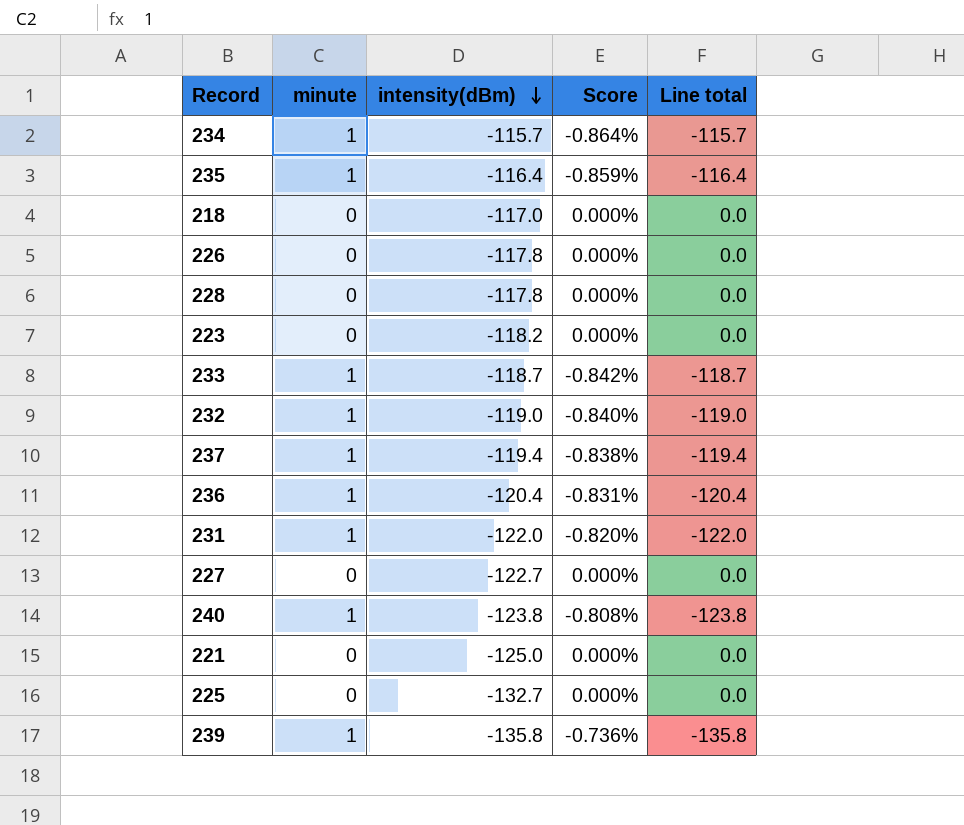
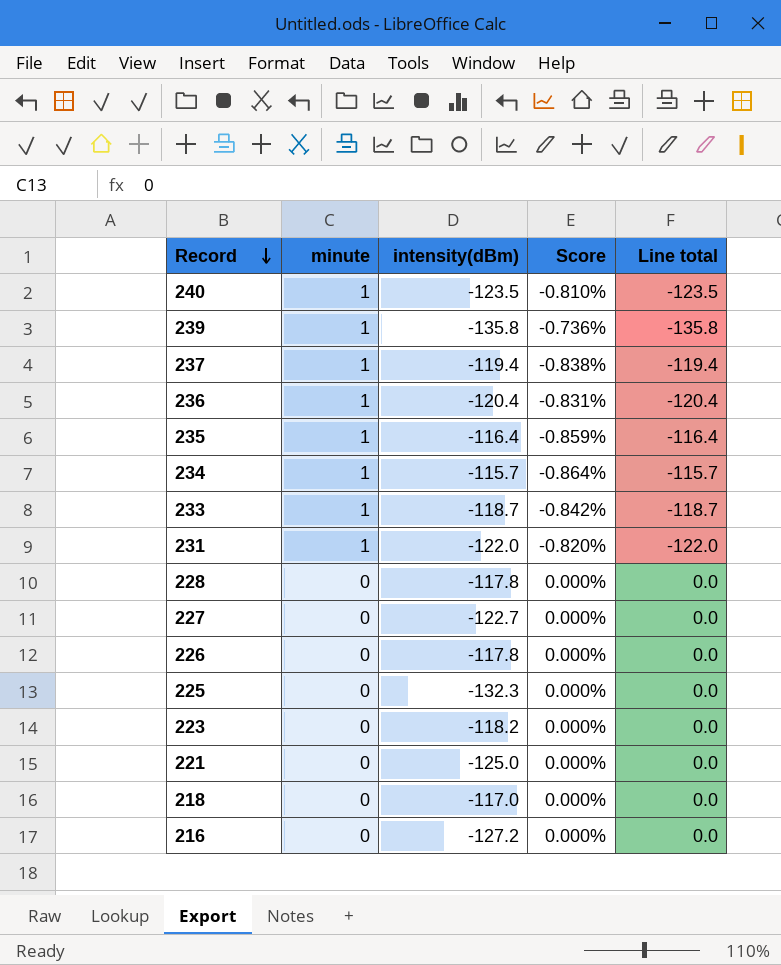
row order: intensity(dBm) descending -> Record descending
row 232: 1 | -119.0 | -0.840% | -119.0 -> none
240 | intensity(dBm): -123.8 -> -123.5
240 | Score: -0.808% -> -0.810%
240 | Line total: -123.8 -> -123.5
225 | intensity(dBm): -132.7 -> -132.3
row 216: none -> 0 | -127.2 | 0.000% | 0.0

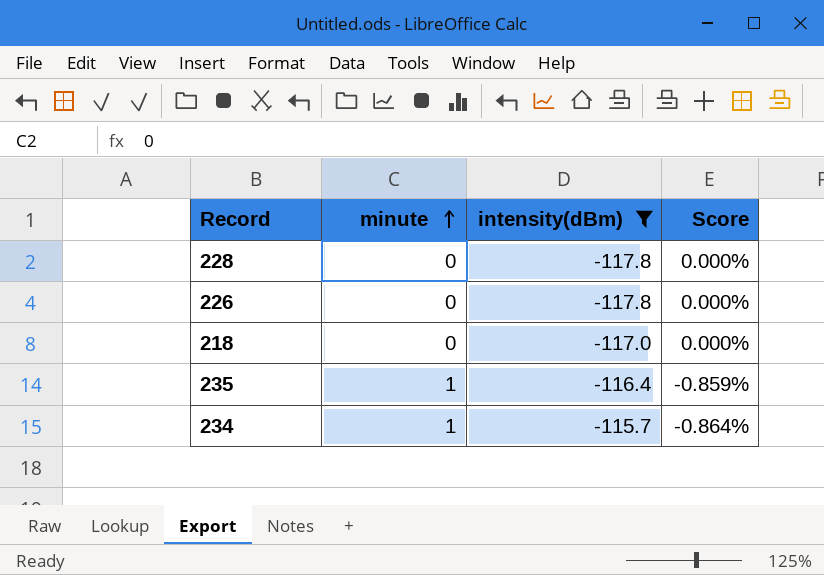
filter: none -> intensity(dBm) >= -117.8
row order: Record descending -> minute ascending
column Line total | formula: [minute] * [intensity(dBm)] -> none

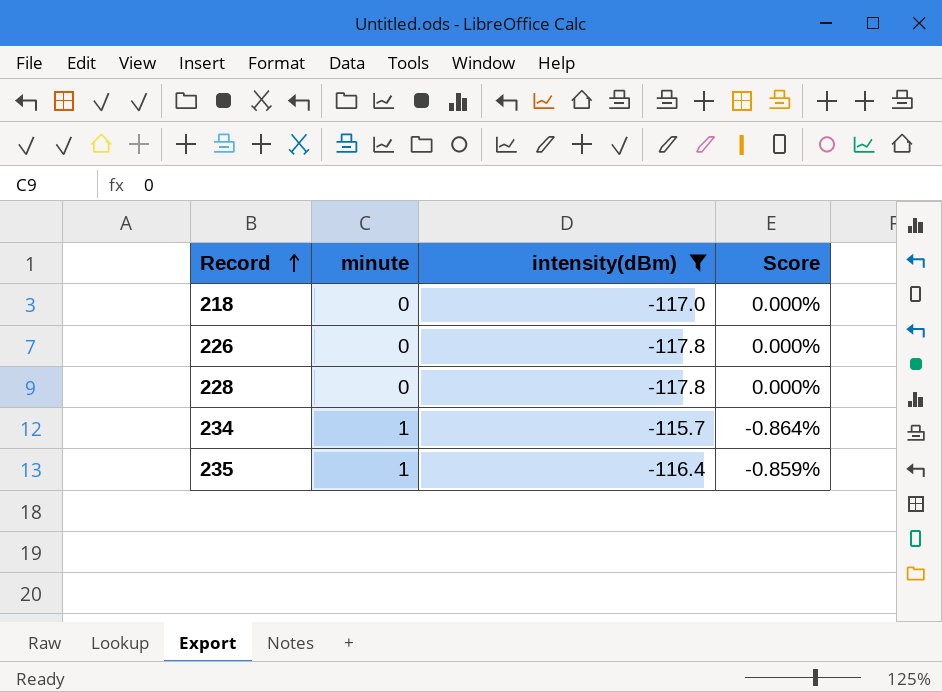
row order: minute ascending -> Record ascending

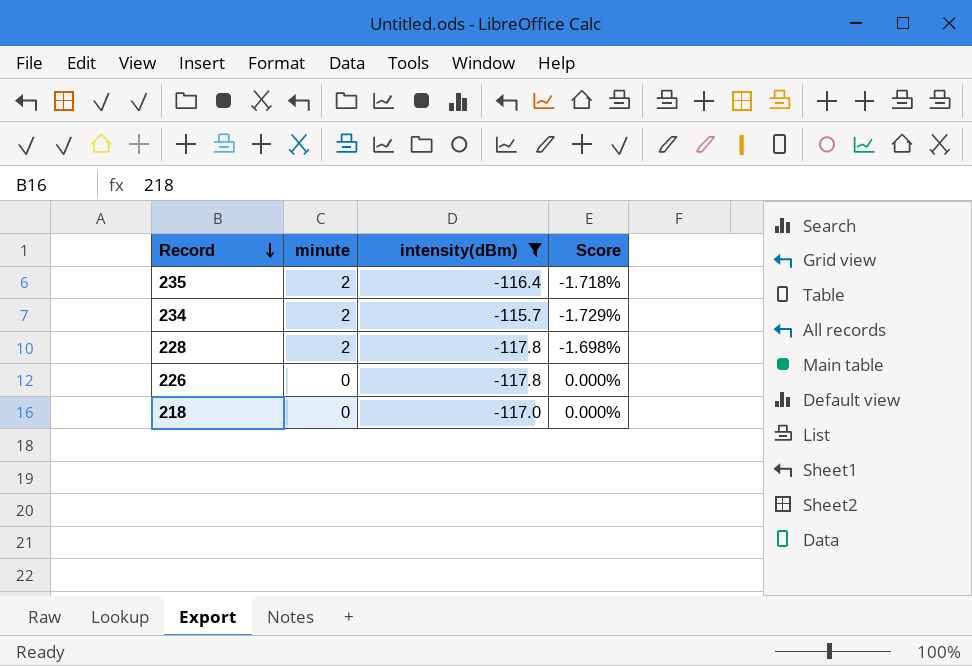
row order: Record ascending -> Record descending
235 | minute: 1 -> 2
235 | Score: -0.859% -> -1.718%
234 | minute: 1 -> 2
234 | Score: -0.864% -> -1.729%
228 | minute: 0 -> 2
228 | Score: 0.000% -> -1.698%

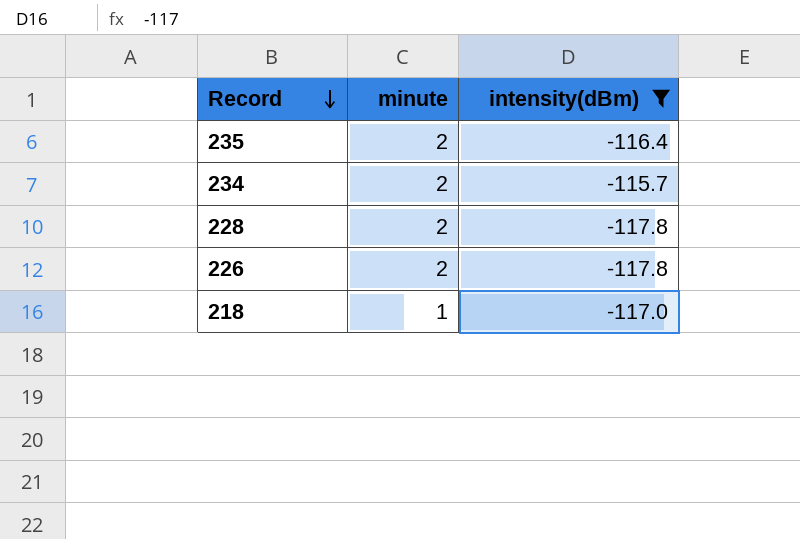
column Score | formula: [minute] / [intensity(dBm)] -> none
226 | minute: 0 -> 2
218 | minute: 0 -> 1

